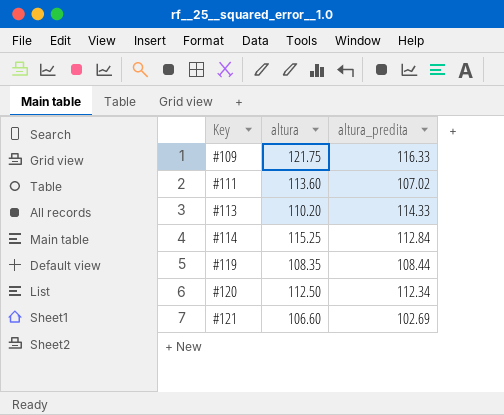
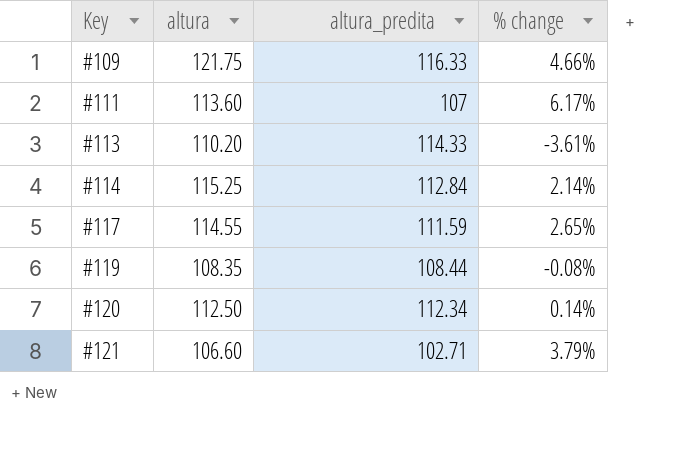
column % change | formula: none -> ([altura] - [altura_predita]) / [altura_predita]
#111 | altura_predita: 107.02 -> 107
row #117: none -> 114.55 | 111.59 | 2.65%
#121 | altura_predita: 102.69 -> 102.71

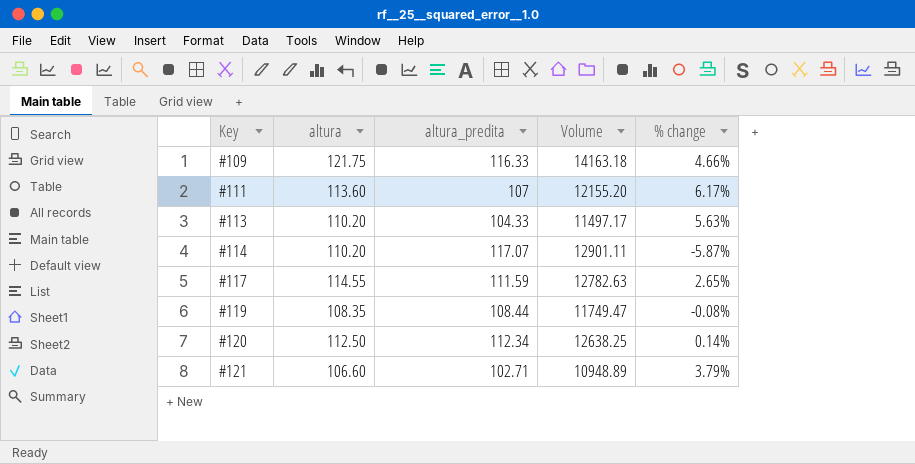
column Volume | formula: none -> [altura] * [altura_predita]
#113 | altura_predita: 114.33 -> 104.33
#113 | % change: -3.61% -> 5.63%
#114 | altura: 115.25 -> 110.20
#114 | altura_predita: 112.84 -> 117.07
#114 | % change: 2.14% -> -5.87%

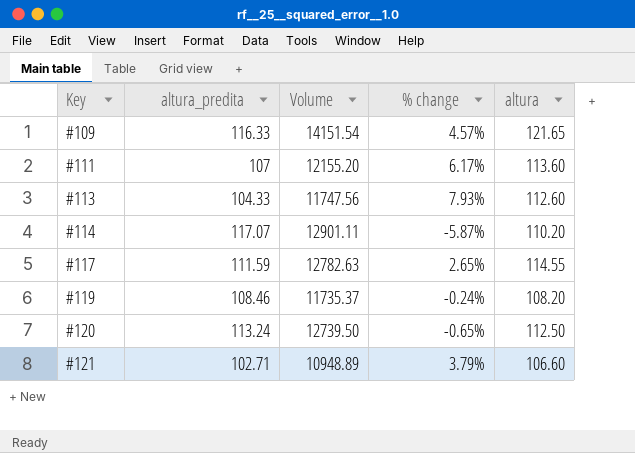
column altura | position: 2 -> 5
#109 | Volume: 14163.18 -> 14151.54
#109 | % change: 4.66% -> 4.57%
#109 | altura: 121.75 -> 121.65
#113 | Volume: 11497.17 -> 11747.56
#113 | % change: 5.63% -> 7.93%
#113 | altura: 110.20 -> 112.60
#119 | altura_predita: 108.44 -> 108.46
#119 | Volume: 11749.47 -> 11735.37
#119 | % change: -0.08% -> -0.24%
#119 | altura: 108.35 -> 108.20
#120 | altura_predita: 112.34 -> 113.24
#120 | Volume: 12638.25 -> 12739.50
#120 | % change: 0.14% -> -0.65%

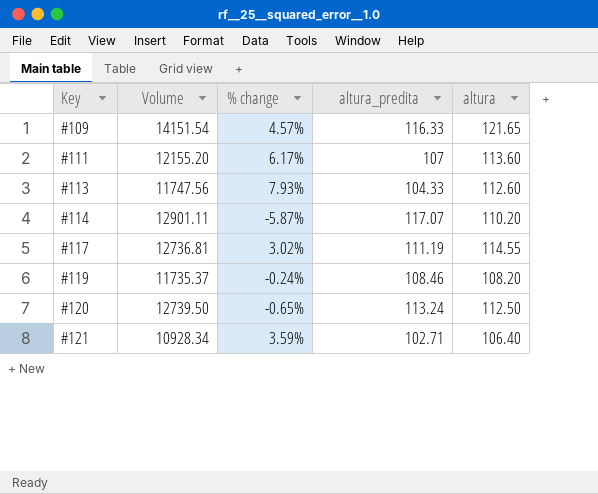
column altura_predita | position: 2 -> 4
#117 | Volume: 12782.63 -> 12736.81
#117 | % change: 2.65% -> 3.02%
#117 | altura_predita: 111.59 -> 111.19
#121 | Volume: 10948.89 -> 10928.34
#121 | % change: 3.79% -> 3.59%
#121 | altura: 106.60 -> 106.40

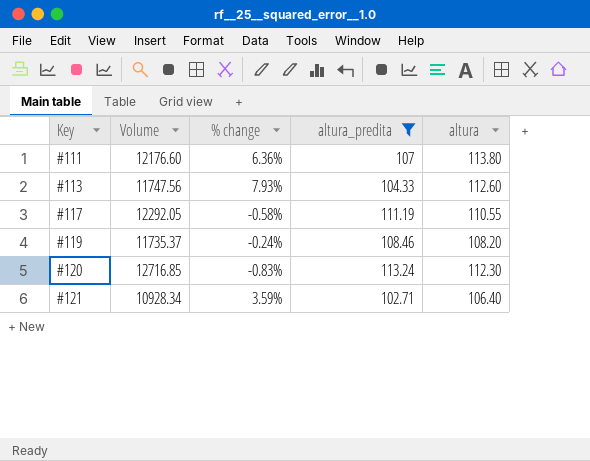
filter: none -> altura_predita <= 113.24
#111 | Volume: 12155.20 -> 12176.60
#111 | % change: 6.17% -> 6.36%
#111 | altura: 113.60 -> 113.80
#117 | Volume: 12736.81 -> 12292.05
#117 | % change: 3.02% -> -0.58%
#117 | altura: 114.55 -> 110.55
#120 | Volume: 12739.50 -> 12716.85
#120 | % change: -0.65% -> -0.83%
#120 | altura: 112.50 -> 112.30

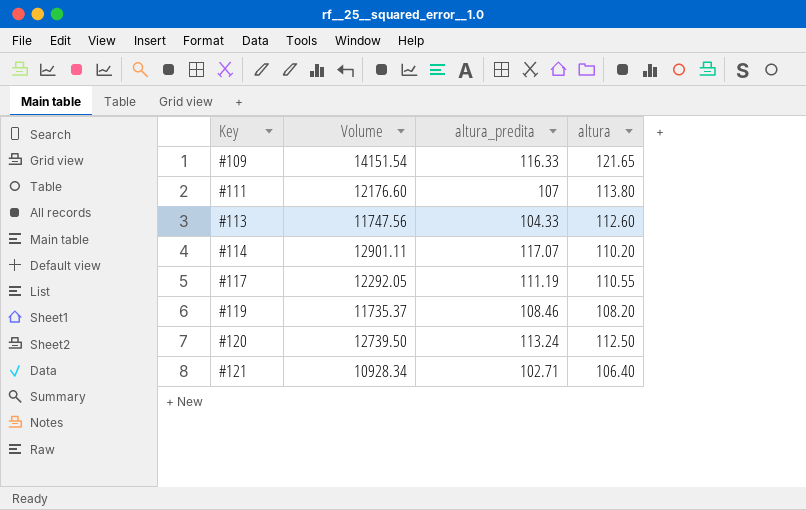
filter: altura_predita <= 113.24 -> none
column % change | formula: ([altura] - [altura_predita]) / [altura_predita] -> none
#120 | Volume: 12716.85 -> 12739.50
#120 | altura: 112.30 -> 112.50

